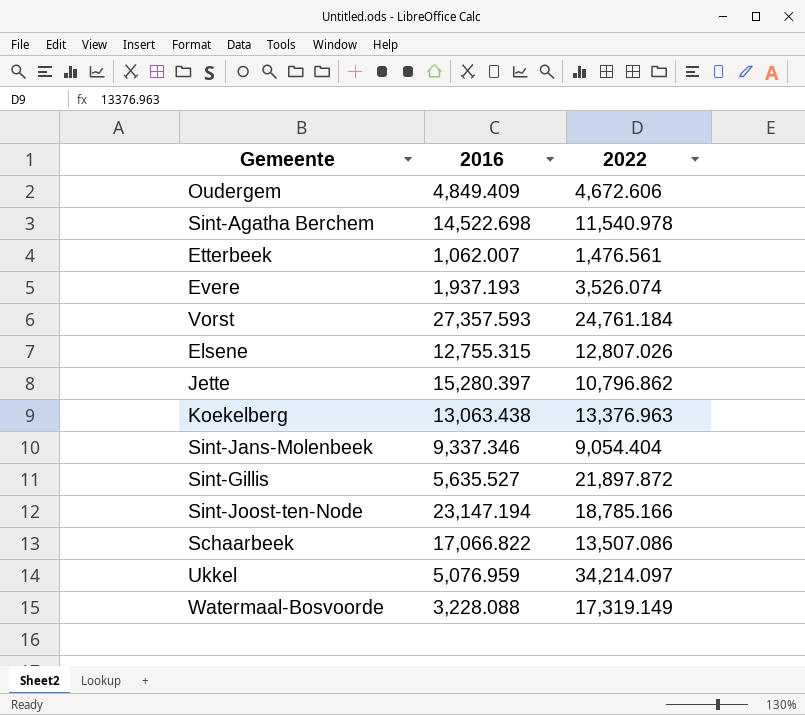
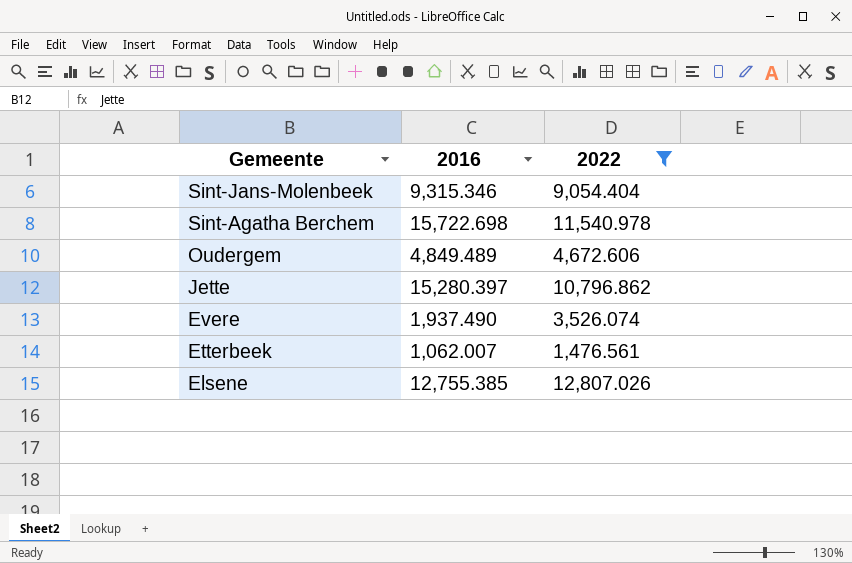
filter: none -> 2022 <= 12,807.026
row order: none -> Gemeente descending
Sint-Jans-Molenbeek | 2016: 9,337.346 -> 9,315.346
Sint-Agatha Berchem | 2016: 14,522.698 -> 15,722.698
Oudergem | 2016: 4,849.409 -> 4,849.489
Evere | 2016: 1,937.193 -> 1,937.490
Elsene | 2016: 12,755.315 -> 12,755.385

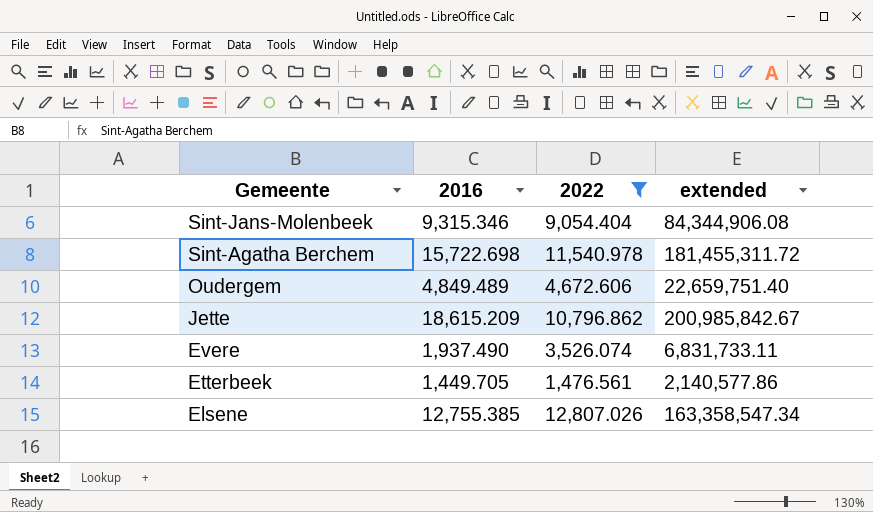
column extended | formula: none -> [2016] * [2022]
Jette | 2016: 15,280.397 -> 18,615.209
Etterbeek | 2016: 1,062.007 -> 1,449.705

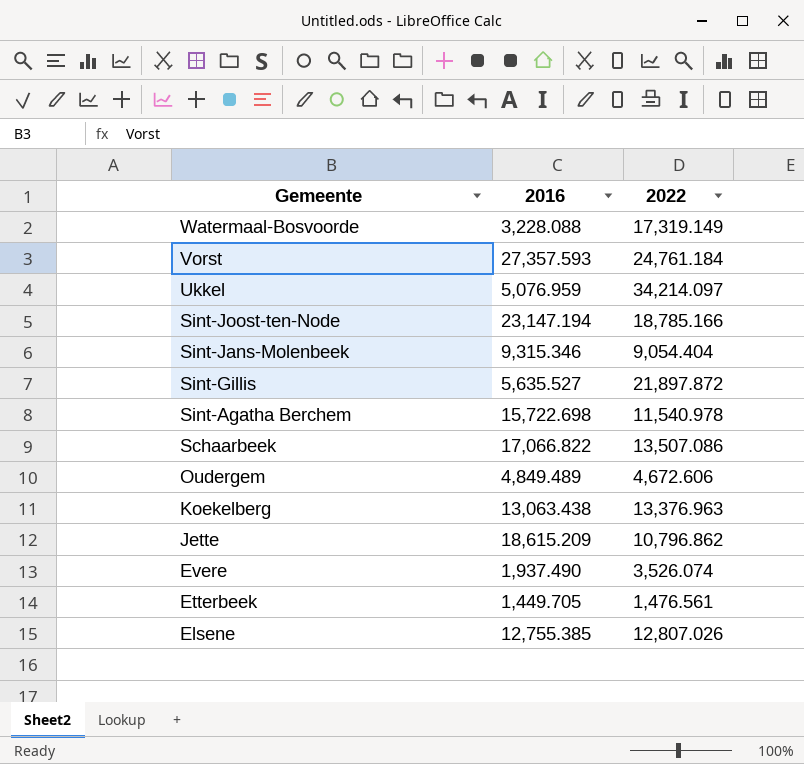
filter: 2022 <= 12,807.026 -> none
column extended | formula: [2016] * [2022] -> none

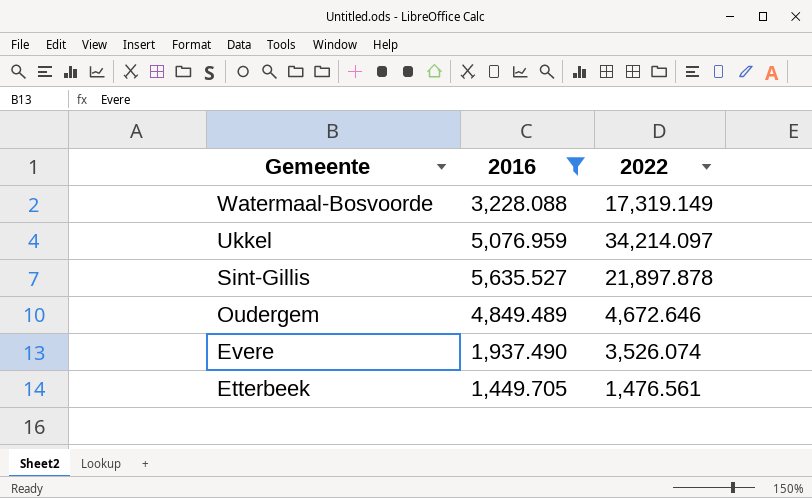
filter: none -> 2016 <= 5,635.527
Sint-Gillis | 2022: 21,897.872 -> 21,897.878
Oudergem | 2022: 4,672.606 -> 4,672.646

